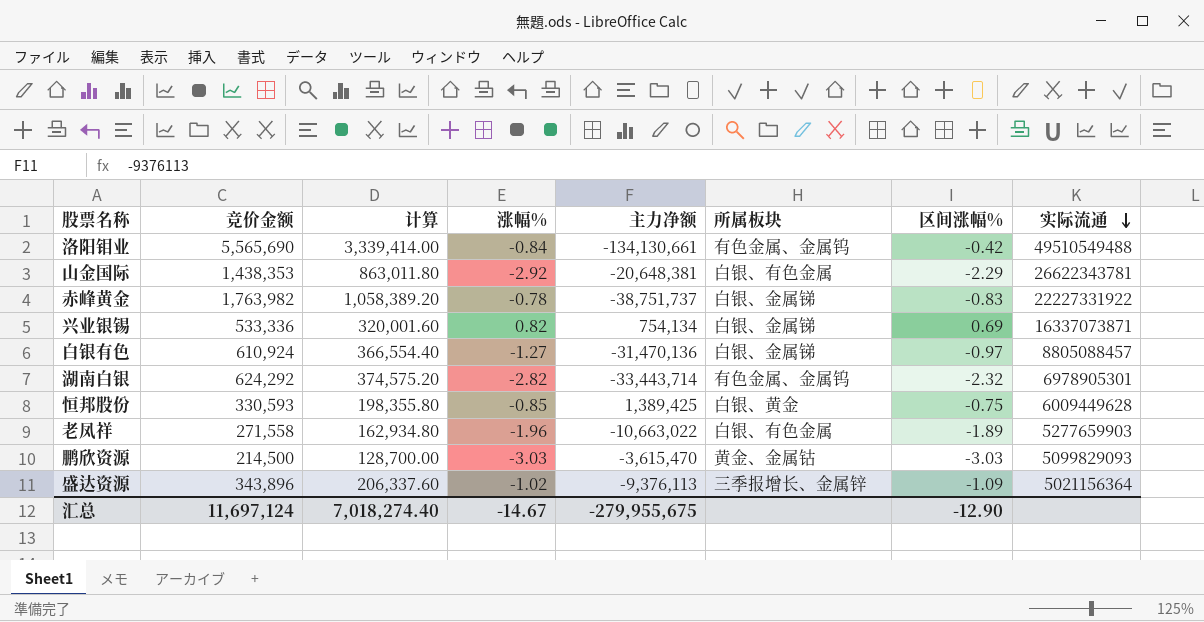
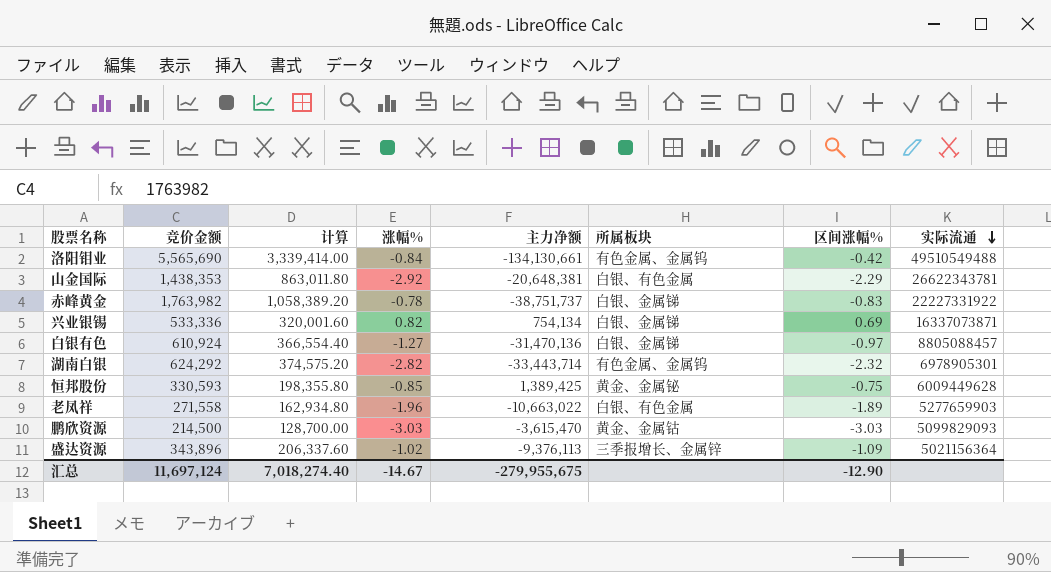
恒邦股份 | 所属板块: 白银、黄金 -> 黄金、金属铋

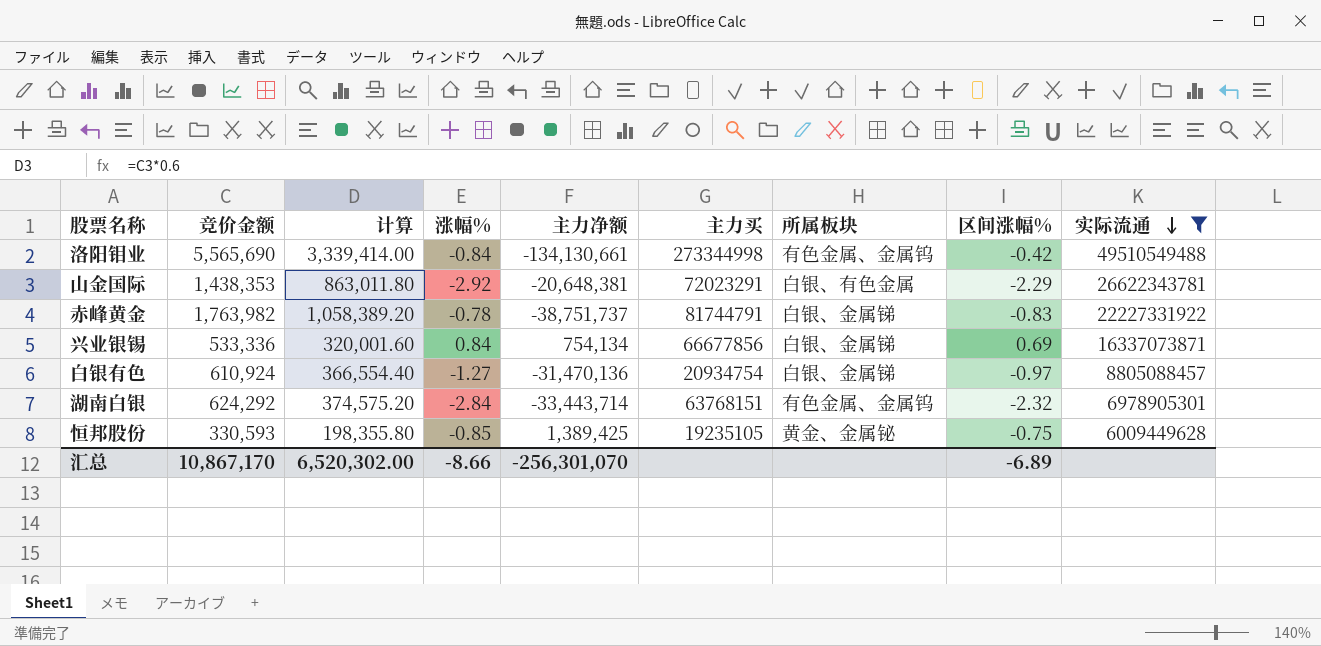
filter: none -> 实际流通 >= 6009449628
column 主力买 | position: none -> 6
兴业银锡 | 涨幅%: 0.82 -> 0.84
湖南白银 | 涨幅%: -2.82 -> -2.84
汇总 | 竞价金额: 11,697,124 -> 10,867,170
汇总 | 计算: 7,018,274.40 -> 6,520,302.00
汇总 | 涨幅%: -14.67 -> -8.66
汇总 | 主力净额: -279,955,675 -> -256,301,070
汇总 | 区间涨幅%: -12.90 -> -6.89

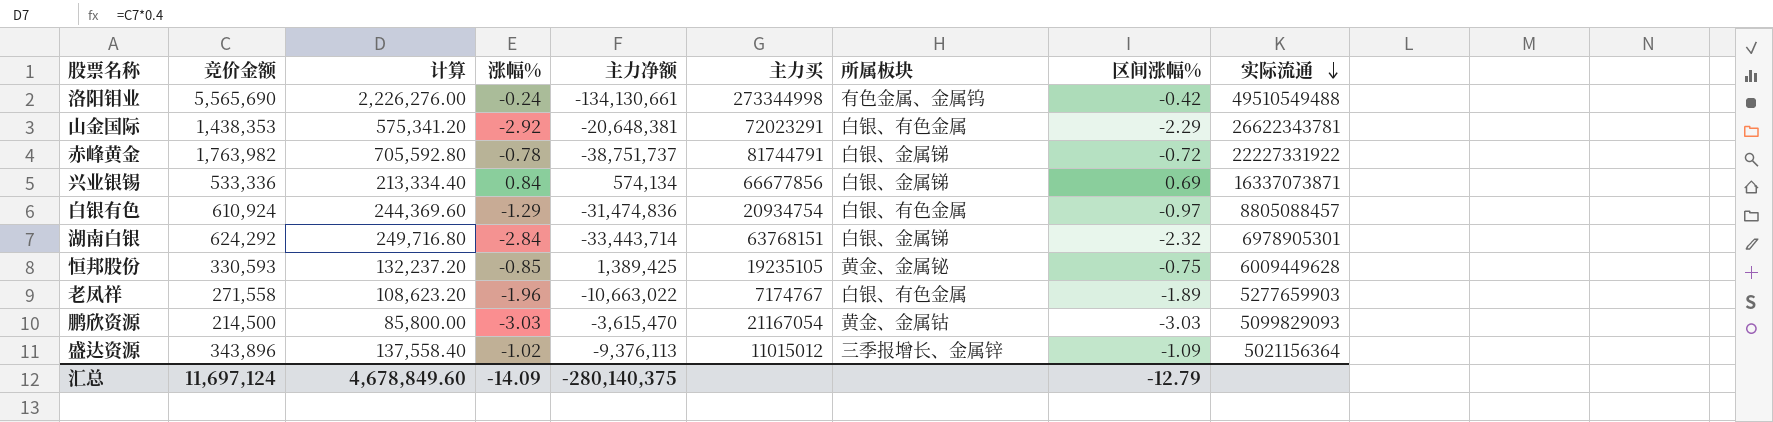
filter: 实际流通 >= 6009449628 -> none
column 计算 | formula: [竞价金额] * 0.6 -> [竞价金额] * 0.4
洛阳钼业 | 涨幅%: -0.84 -> -0.24
赤峰黄金 | 区间涨幅%: -0.83 -> -0.72
兴业银锡 | 主力净额: 754,134 -> 574,134
白银有色 | 涨幅%: -1.27 -> -1.29
白银有色 | 主力净额: -31,470,136 -> -31,474,836
白银有色 | 所属板块: 白银、金属锑 -> 白银、有色金属
湖南白银 | 所属板块: 有色金属、金属钨 -> 白银、金属锑
汇总 | 竞价金额: 10,867,170 -> 11,697,124
汇总 | 计算: 6,520,302.00 -> 4,678,849.60
汇总 | 涨幅%: -8.66 -> -14.09
汇总 | 主力净额: -256,301,070 -> -280,140,375
汇总 | 区间涨幅%: -6.89 -> -12.79

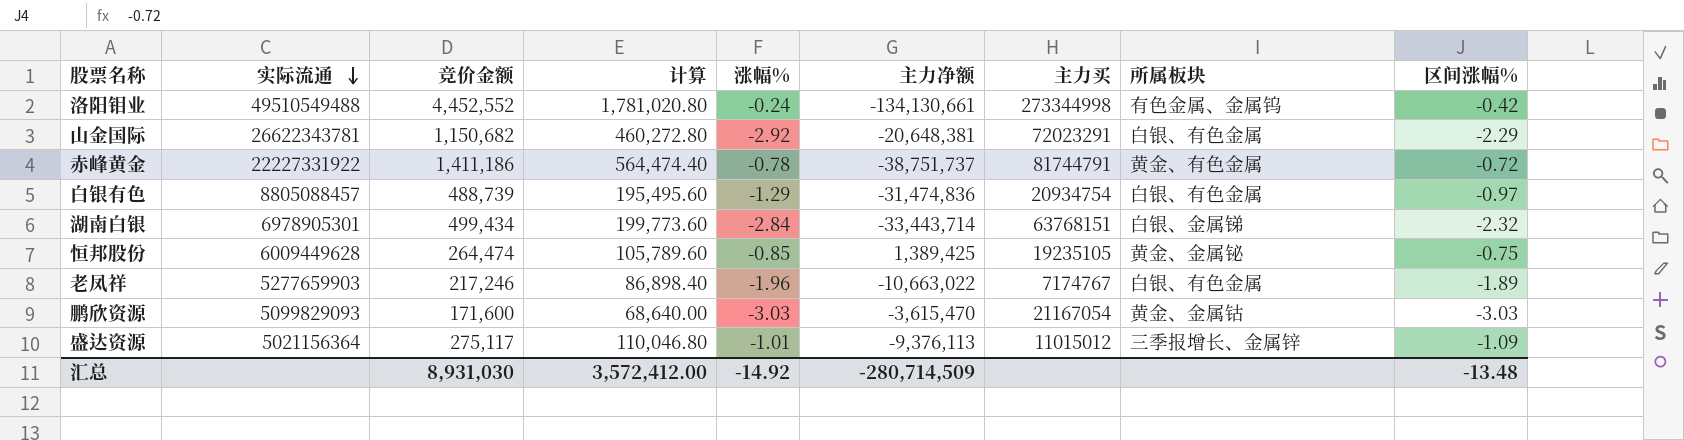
column 实际流通 | position: 9 -> 2
row 兴业银锡: 533,336 | 213,334.40 | 0.84 | 574,134 | 66677856 | 白银、金属锑 | 0.69 | 16337073871 -> none
洛阳钼业 | 竞价金额: 5,565,690 -> 4,452,552
洛阳钼业 | 计算: 2,226,276.00 -> 1,781,020.80
山金国际 | 竞价金额: 1,438,353 -> 1,150,682
山金国际 | 计算: 575,341.20 -> 460,272.80
赤峰黄金 | 竞价金额: 1,763,982 -> 1,411,186
赤峰黄金 | 计算: 705,592.80 -> 564,474.40
赤峰黄金 | 所属板块: 白银、金属锑 -> 黄金、有色金属
白银有色 | 竞价金额: 610,924 -> 488,739
白银有色 | 计算: 244,369.60 -> 195,495.60
湖南白银 | 竞价金额: 624,292 -> 499,434
湖南白银 | 计算: 249,716.80 -> 199,773.60
恒邦股份 | 竞价金额: 330,593 -> 264,474
恒邦股份 | 计算: 132,237.20 -> 105,789.60
老凤祥 | 竞价金额: 271,558 -> 217,246
老凤祥 | 计算: 108,623.20 -> 86,898.40
鹏欣资源 | 竞价金额: 214,500 -> 171,600
鹏欣资源 | 计算: 85,800.00 -> 68,640.00
盛达资源 | 竞价金额: 343,896 -> 275,117
盛达资源 | 计算: 137,558.40 -> 110,046.80
盛达资源 | 涨幅%: -1.02 -> -1.01
汇总 | 竞价金额: 11,697,124 -> 8,931,030
汇总 | 计算: 4,678,849.60 -> 3,572,412.00
汇总 | 涨幅%: -14.09 -> -14.92
汇总 | 主力净额: -280,140,375 -> -280,714,509
汇总 | 区间涨幅%: -12.79 -> -13.48

